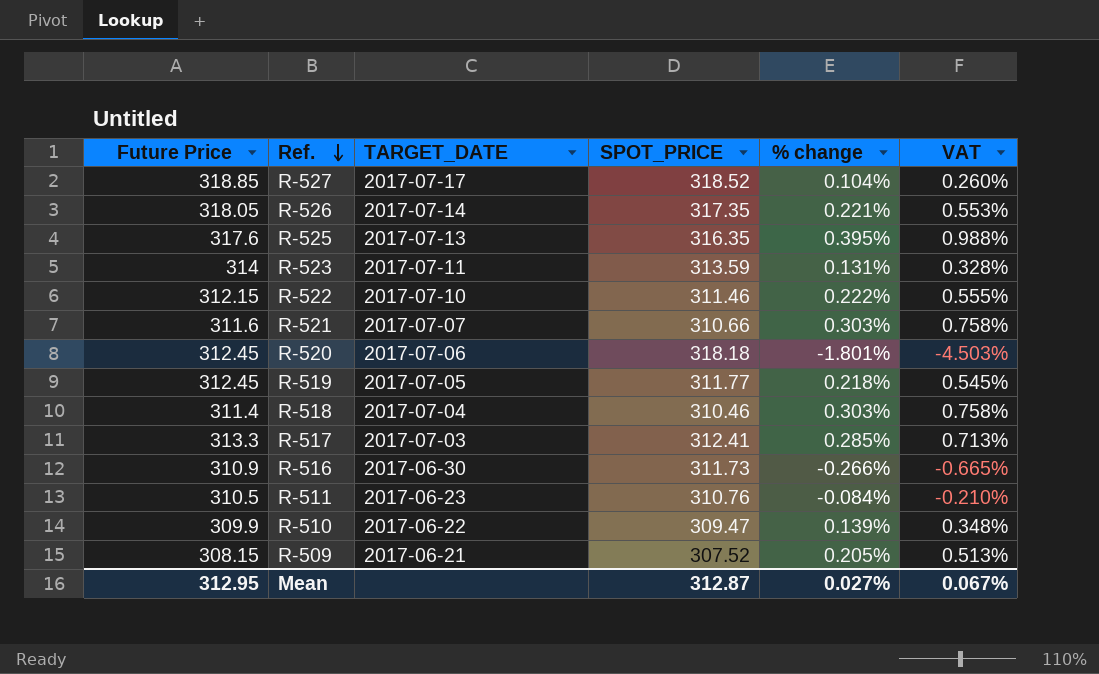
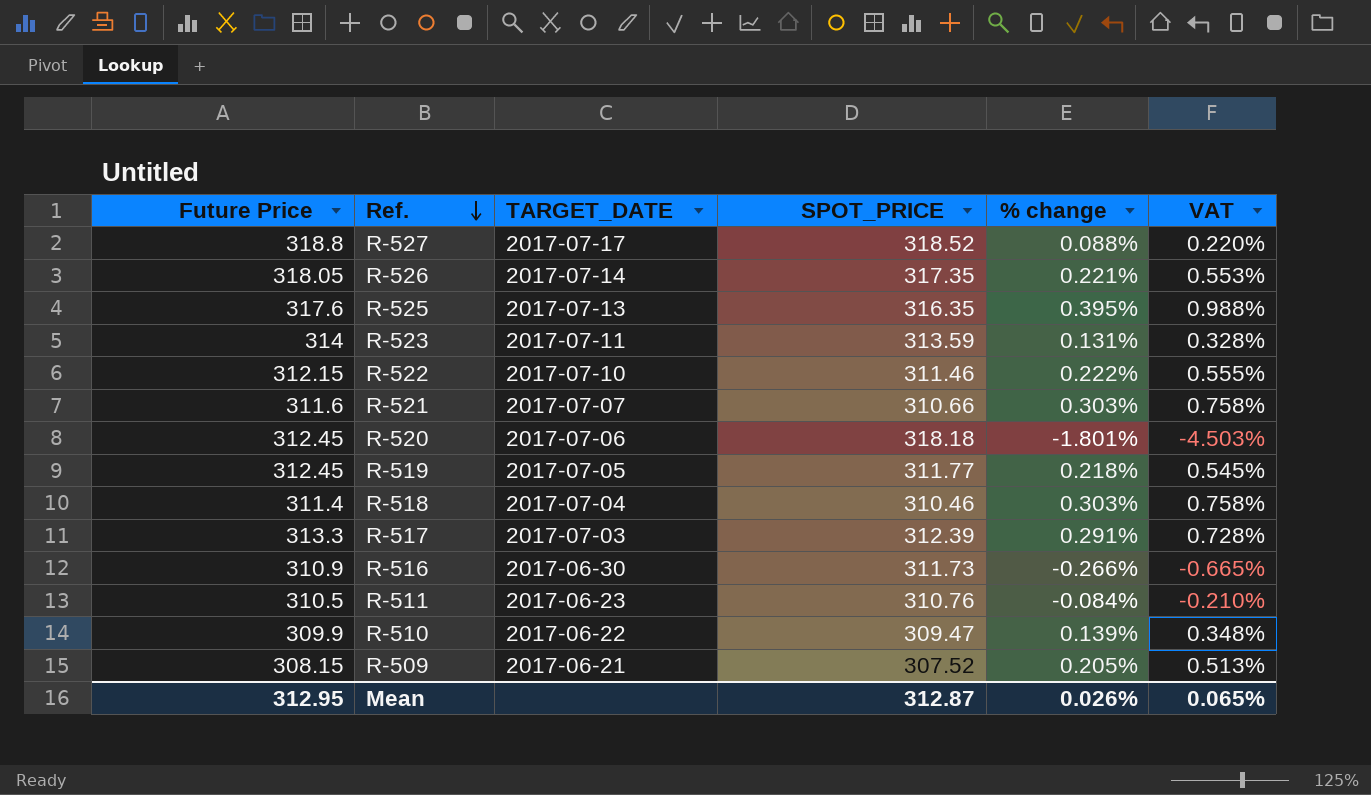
R-527 | Future Price: 318.85 -> 318.8
R-527 | % change: 0.104% -> 0.088%
R-527 | VAT: 0.260% -> 0.220%
R-517 | SPOT_PRICE: 312.41 -> 312.39
R-517 | % change: 0.285% -> 0.291%
R-517 | VAT: 0.713% -> 0.728%
Mean | % change: 0.027% -> 0.026%
Mean | VAT: 0.067% -> 0.065%

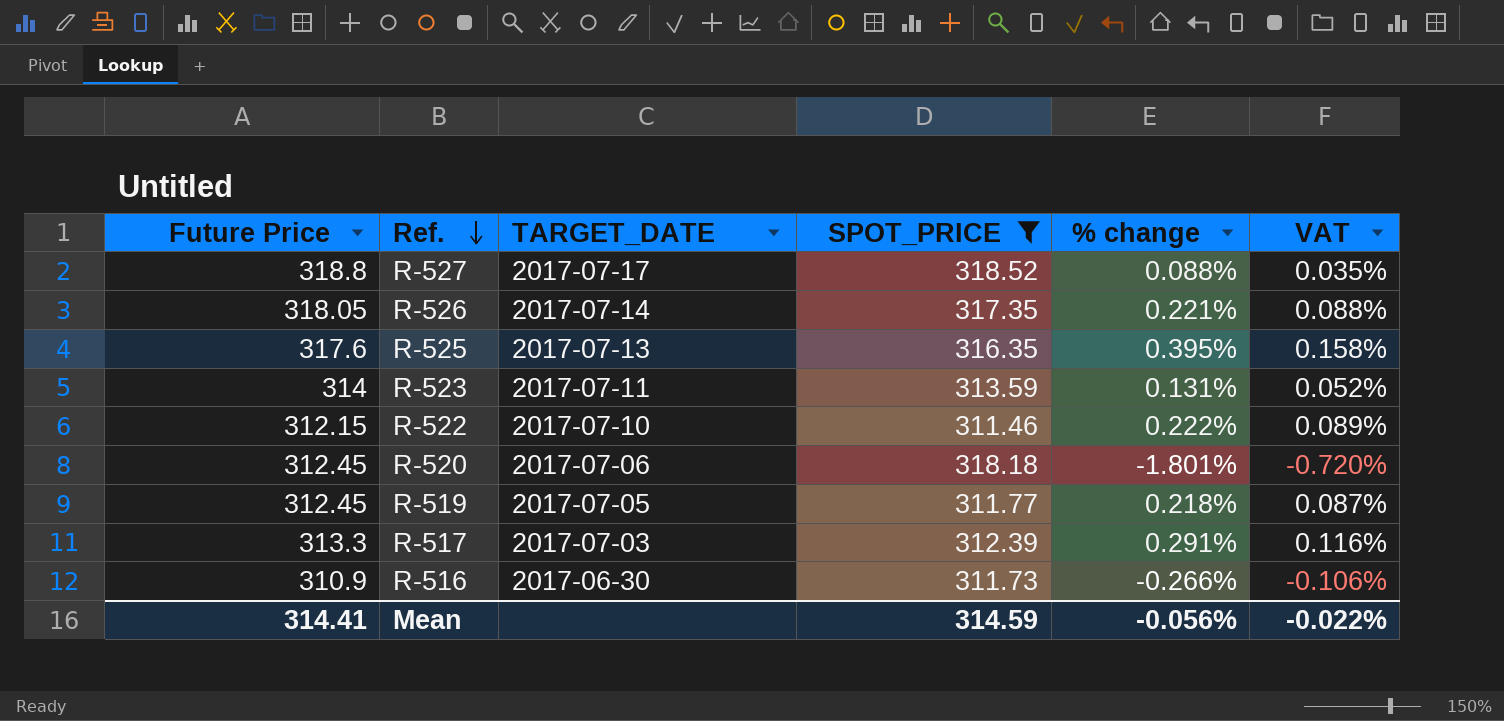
filter: none -> SPOT_PRICE >= 311.46
column VAT | formula: [% change] * 2.5 -> [% change] * 0.4
Mean | Future Price: 312.95 -> 314.41
Mean | SPOT_PRICE: 312.87 -> 314.59
Mean | % change: 0.026% -> -0.056%
Mean | VAT: 0.065% -> -0.022%

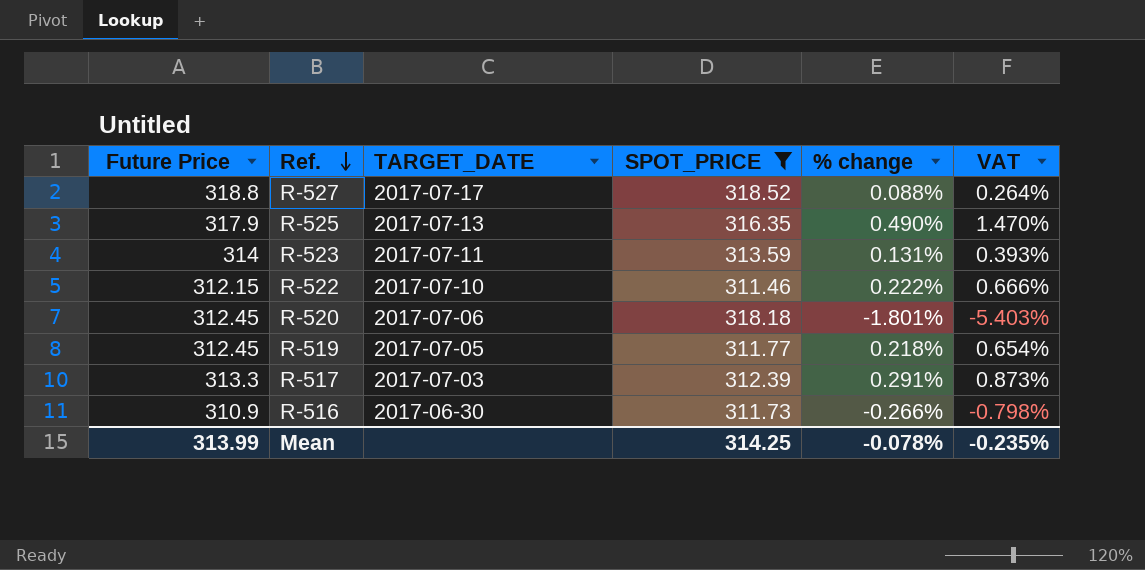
column VAT | formula: [% change] * 0.4 -> [% change] * 3
row R-526: 318.05 | 2017-07-14 | 317.35 | 0.221% | 0.088% -> none
R-525 | Future Price: 317.6 -> 317.9
R-525 | % change: 0.395% -> 0.490%
Mean | Future Price: 314.41 -> 313.99
Mean | SPOT_PRICE: 314.59 -> 314.25
Mean | % change: -0.056% -> -0.078%
Mean | VAT: -0.022% -> -0.235%

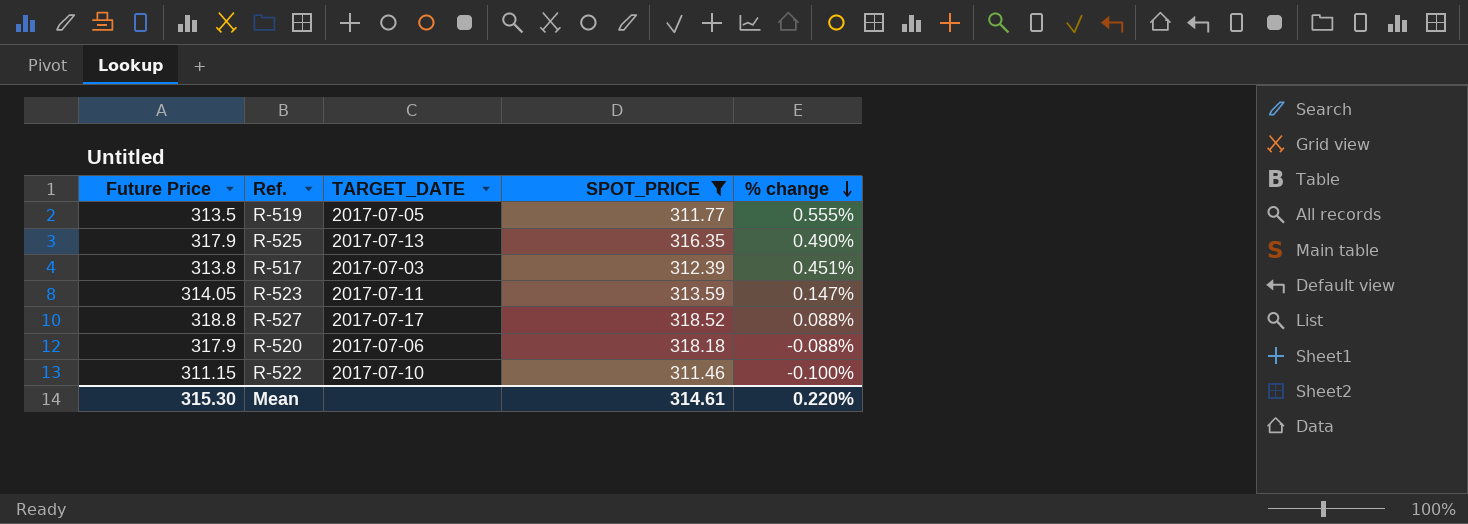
row order: Ref. descending -> % change descending
column VAT | formula: [% change] * 3 -> none
row R-516: 310.9 | 2017-06-30 | 311.73 | -0.266% | -0.798% -> none
R-519 | Future Price: 312.45 -> 313.5
R-519 | % change: 0.218% -> 0.555%
R-517 | Future Price: 313.3 -> 313.8
R-517 | % change: 0.291% -> 0.451%
R-523 | Future Price: 314 -> 314.05
R-523 | % change: 0.131% -> 0.147%
R-520 | Future Price: 312.45 -> 317.9
R-520 | % change: -1.801% -> -0.088%
R-522 | Future Price: 312.15 -> 311.15
R-522 | % change: 0.222% -> -0.100%
Mean | Future Price: 313.99 -> 315.30
Mean | SPOT_PRICE: 314.25 -> 314.61
Mean | % change: -0.078% -> 0.220%

